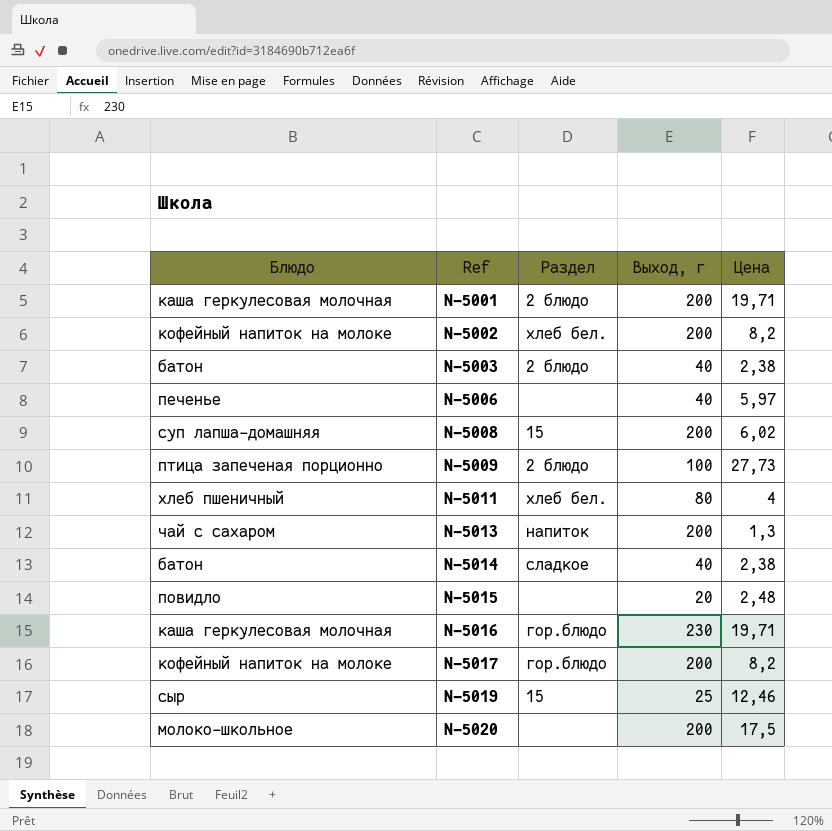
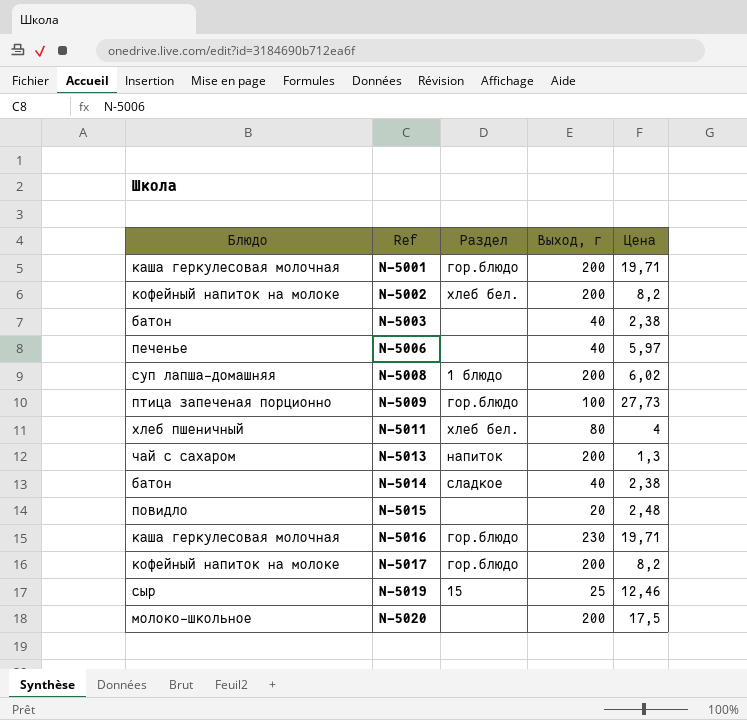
N-5001 | Раздел: 2 блюдо -> гор.блюдо
N-5003 | Раздел: 2 блюдо -> none
N-5008 | Раздел: 15 -> 1 блюдо
N-5009 | Раздел: 2 блюдо -> гор.блюдо

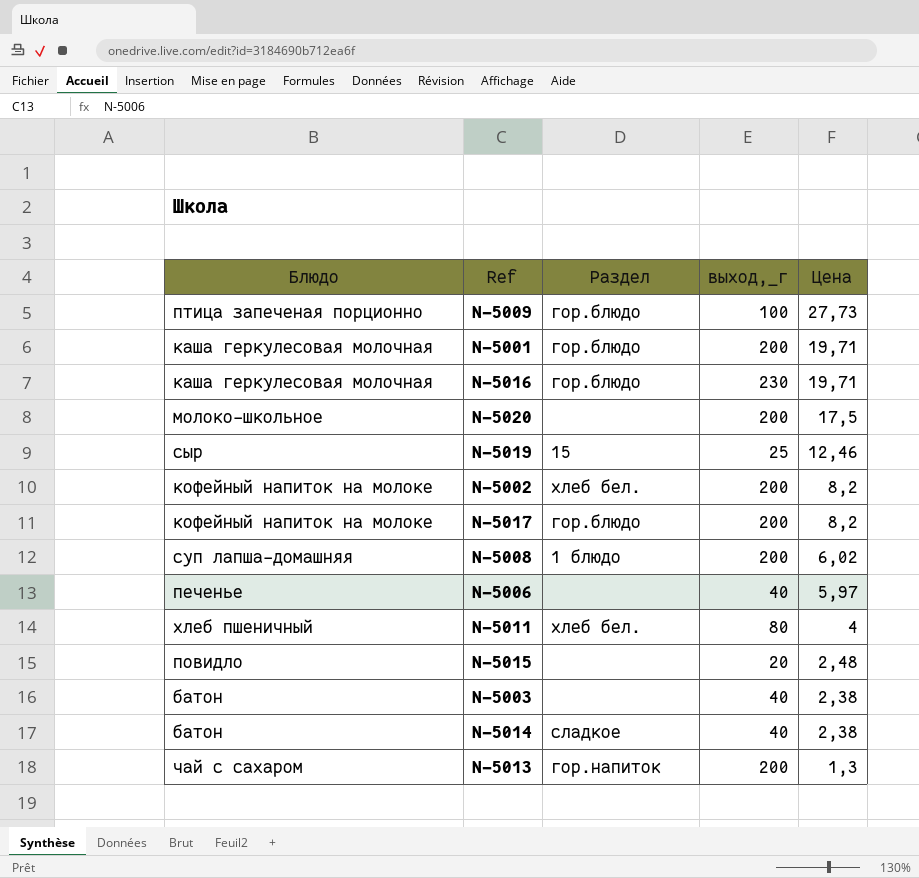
row order: Ref ascending -> Цена descending
column name: Выход, г -> выход,_г
N-5013 | Раздел: напиток -> гор.напиток

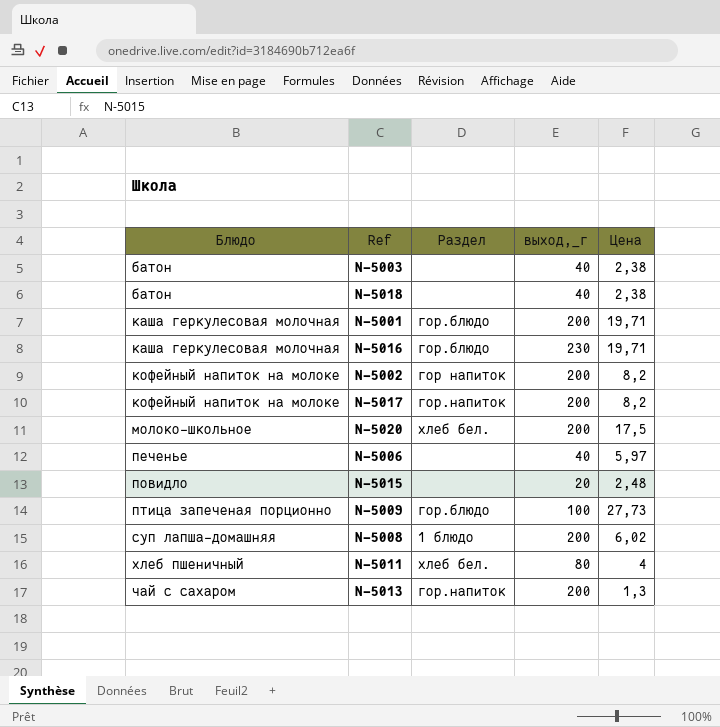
row order: Цена descending -> Блюдо ascending
row N-5019: сыр | 15 | 25 | 12,46 -> none
row N-5014: батон | сладкое | 40 | 2,38 -> none
row N-5018: none -> батон | none | 40 | 2,38
N-5002 | Раздел: хлеб бел. -> гор напиток
N-5017 | Раздел: гор.блюдо -> гор.напиток
N-5020 | Раздел: none -> хлеб бел.

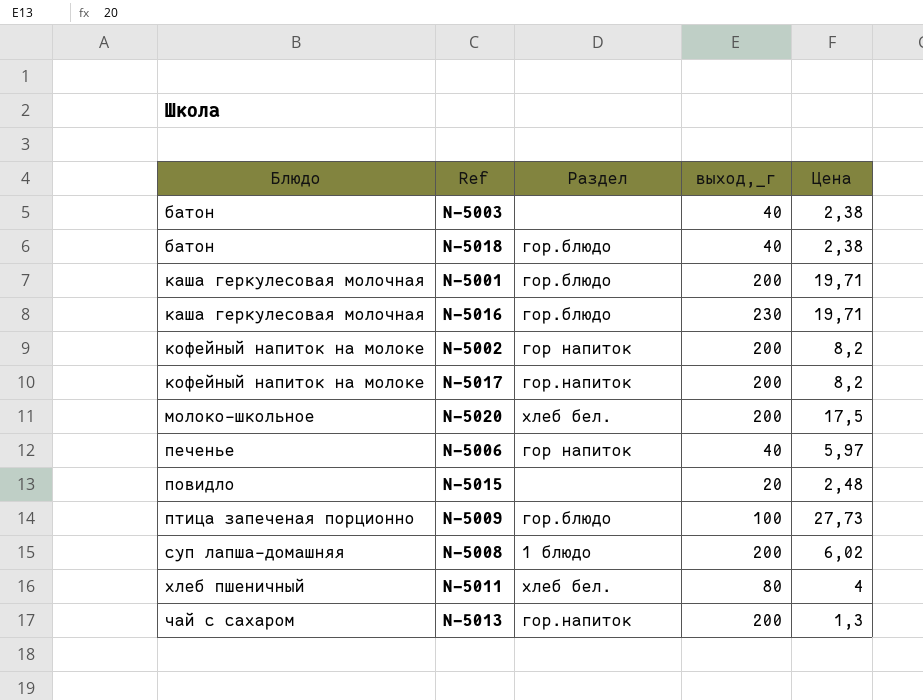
N-5018 | Раздел: none -> гор.блюдо
N-5006 | Раздел: none -> гор напиток

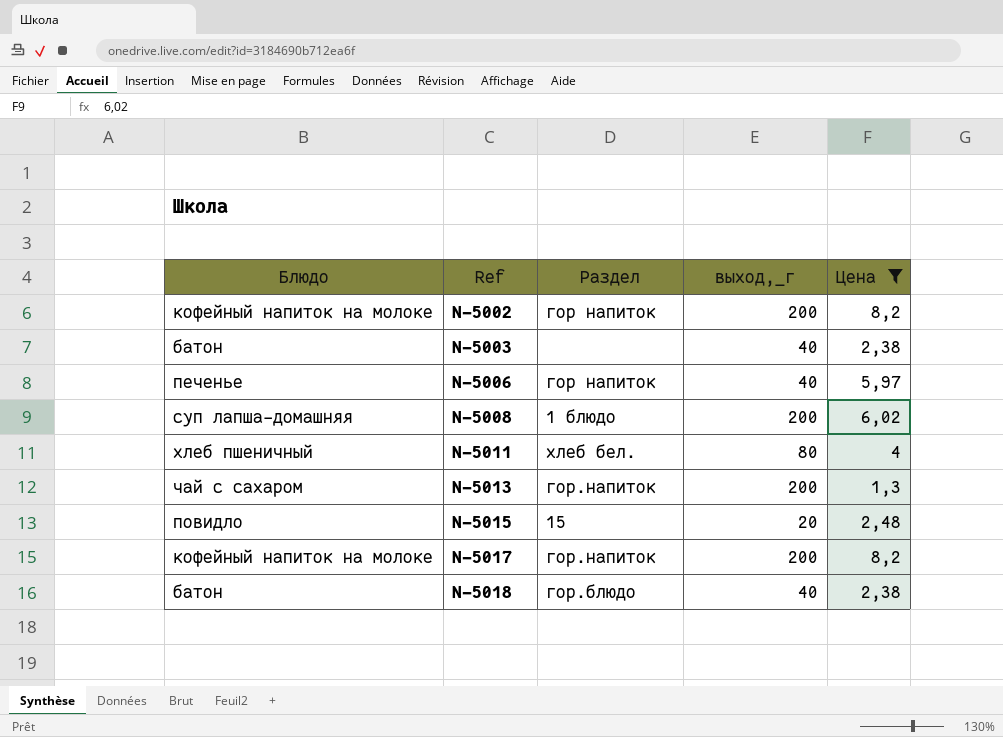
filter: none -> Цена <= 8,2
row order: Блюдо ascending -> Ref ascending
N-5015 | Раздел: none -> 15

